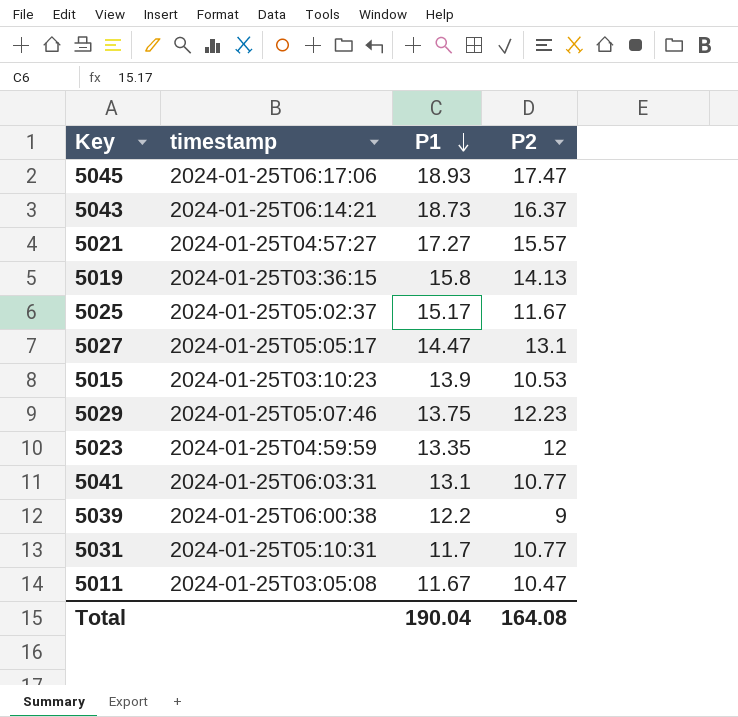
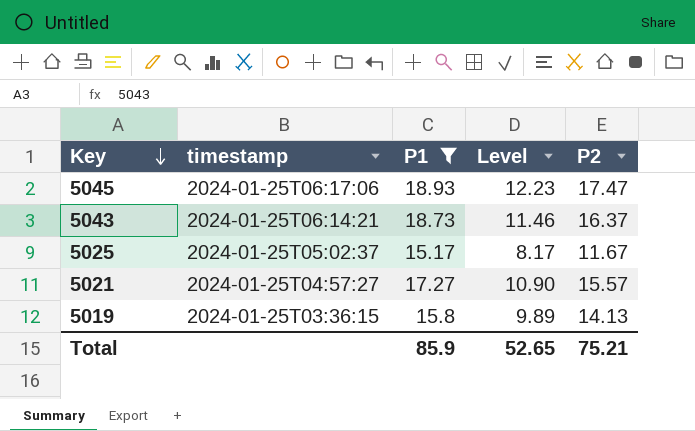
filter: none -> P1 >= 15.17
row order: P1 descending -> Key descending
column Level | formula: none -> [P2] * 0.7
Total | P1: 190.04 -> 85.9
Total | P2: 164.08 -> 75.21

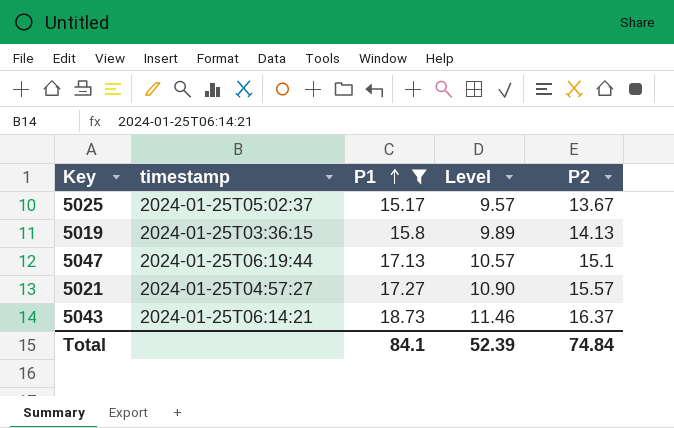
row order: Key descending -> P1 ascending
row 5045: 2024-01-25T06:17:06 | 18.93 | 12.23 | 17.47 -> none
5025 | Level: 8.17 -> 9.57
5025 | P2: 11.67 -> 13.67
row 5047: none -> 2024-01-25T06:19:44 | 17.13 | 10.57 | 15.1
Total | P1: 85.9 -> 84.1
Total | Level: 52.65 -> 52.39
Total | P2: 75.21 -> 74.84

